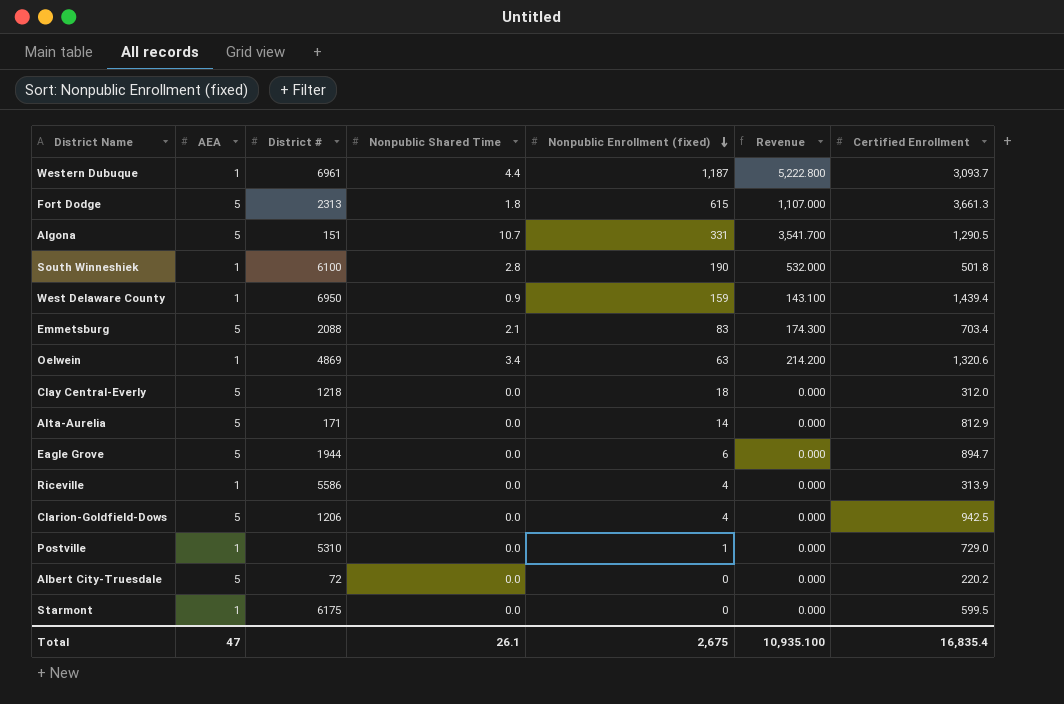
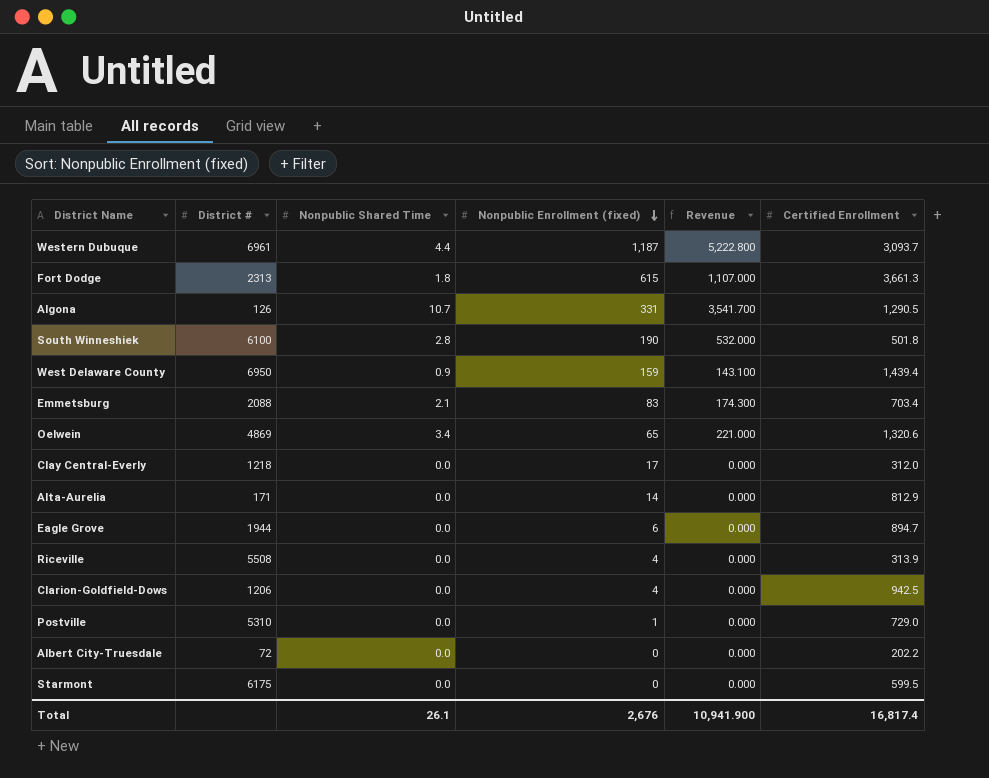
column AEA | position: 2 -> none
Algona | District #: 151 -> 126
Oelwein | Nonpublic Enrollment (fixed): 63 -> 65
Oelwein | Revenue: 214.200 -> 221.000
Clay Central-Everly | Nonpublic Enrollment (fixed): 18 -> 17
Riceville | District #: 5586 -> 5508
Albert City-Truesdale | Certified Enrollment: 220.2 -> 202.2
Total | Nonpublic Enrollment (fixed): 2,675 -> 2,676
Total | Revenue: 10,935.100 -> 10,941.900
Total | Certified Enrollment: 16,835.4 -> 16,817.4

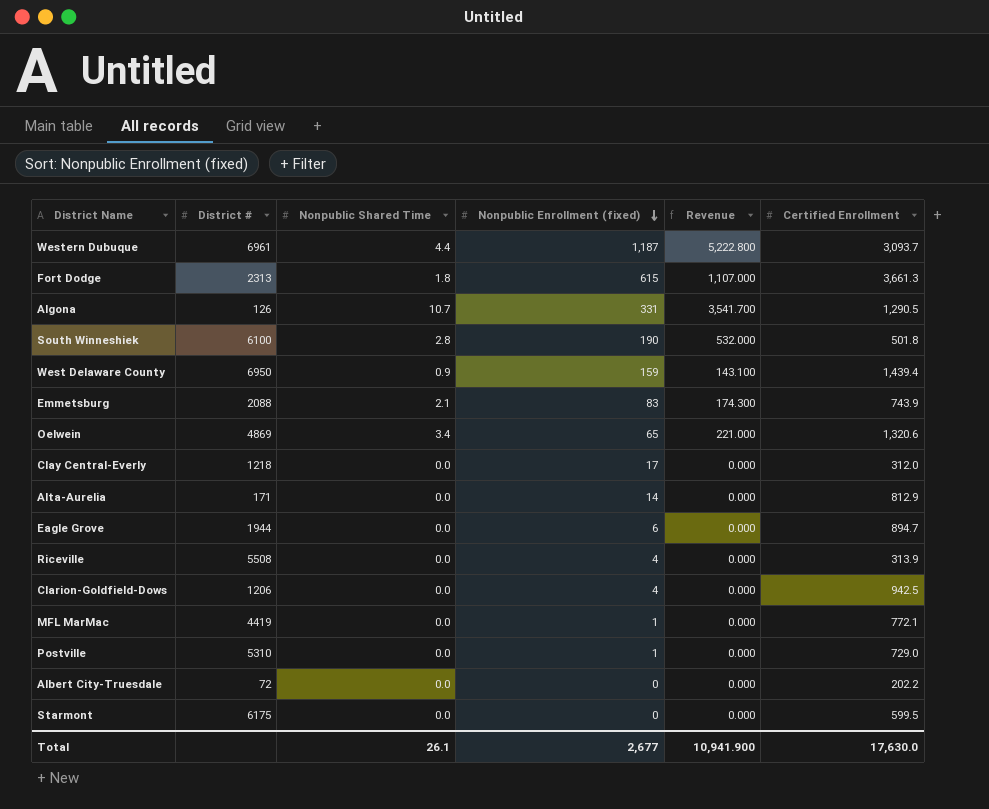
Emmetsburg | Certified Enrollment: 703.4 -> 743.9
row MFL MarMac: none -> 4419 | 0.0 | 1 | 0.000 | 772.1
Total | Nonpublic Enrollment (fixed): 2,676 -> 2,677
Total | Certified Enrollment: 16,817.4 -> 17,630.0

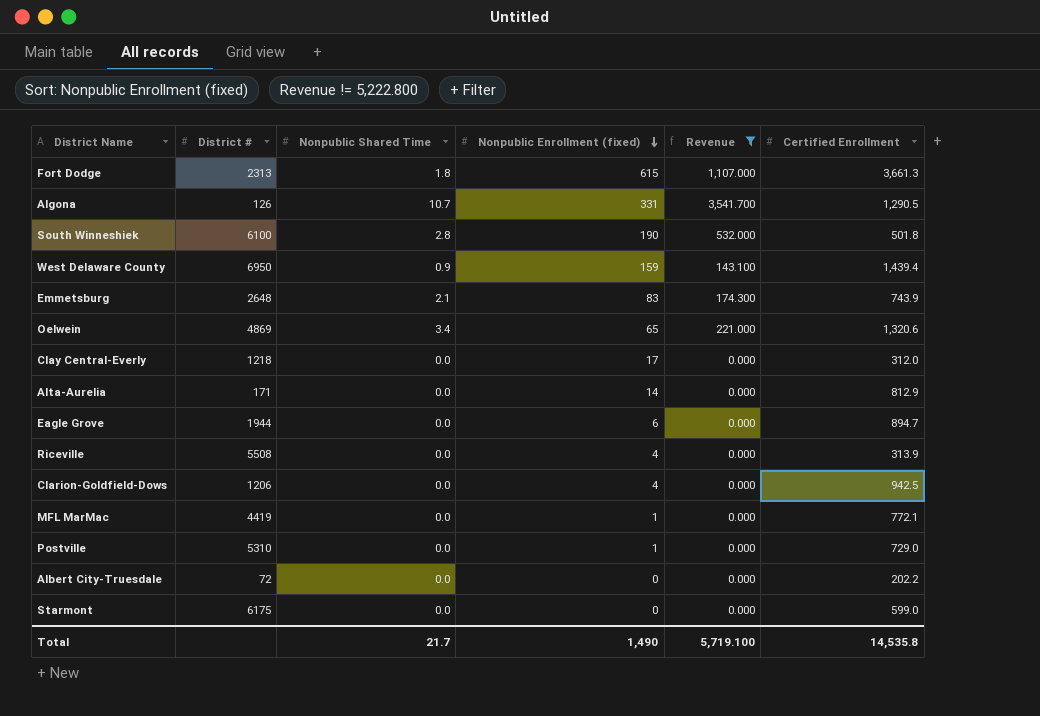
filter: none -> Revenue != 5,222.800
Emmetsburg | District #: 2088 -> 2648
Starmont | Certified Enrollment: 599.5 -> 599.0
Total | Nonpublic Shared Time: 26.1 -> 21.7
Total | Nonpublic Enrollment (fixed): 2,677 -> 1,490
Total | Revenue: 10,941.900 -> 5,719.100
Total | Certified Enrollment: 17,630.0 -> 14,535.8

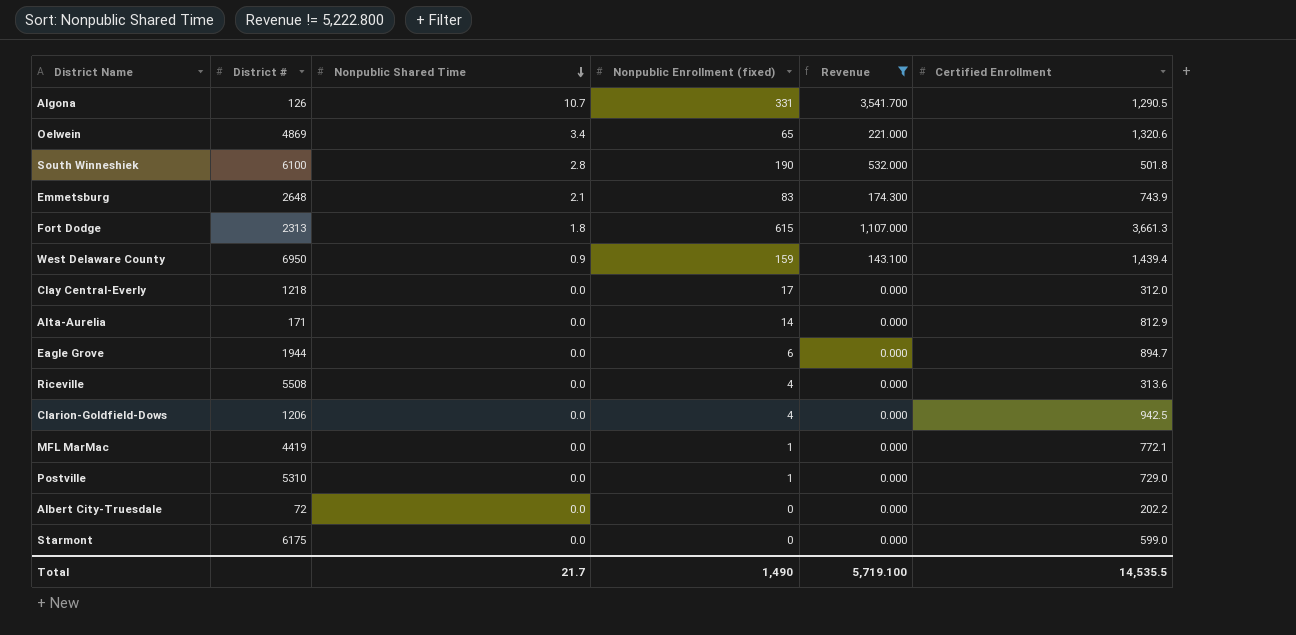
row order: Nonpublic Enrollment (fixed) descending -> Nonpublic Shared Time descending
Riceville | Certified Enrollment: 313.9 -> 313.6
Total | Certified Enrollment: 14,535.8 -> 14,535.5

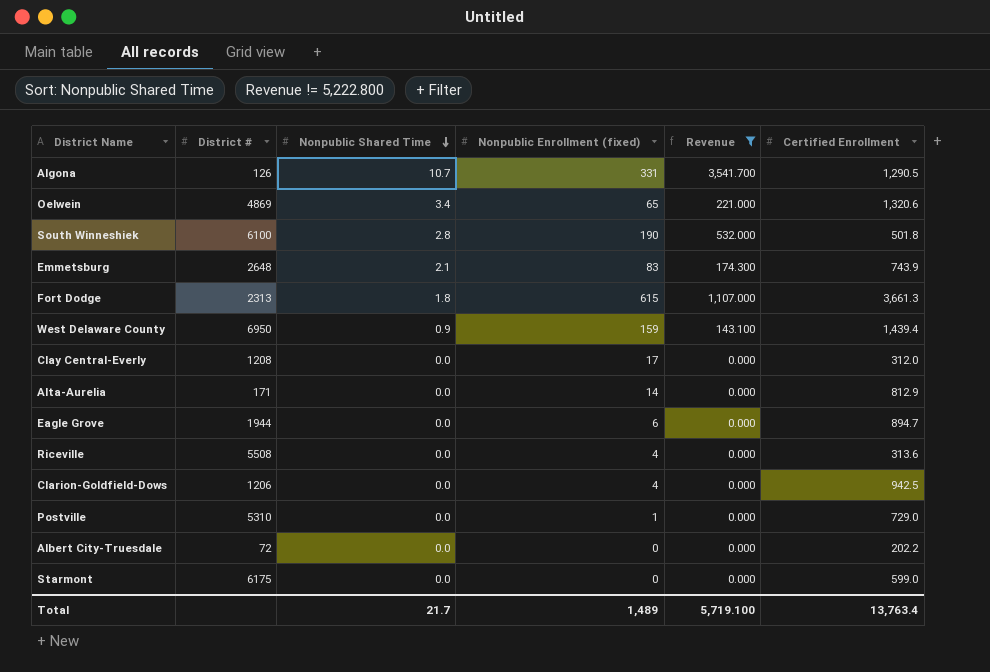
row MFL MarMac: 4419 | 0.0 | 1 | 0.000 | 772.1 -> none
Clay Central-Everly | District #: 1218 -> 1208
Total | Nonpublic Enrollment (fixed): 1,490 -> 1,489
Total | Certified Enrollment: 14,535.5 -> 13,763.4

